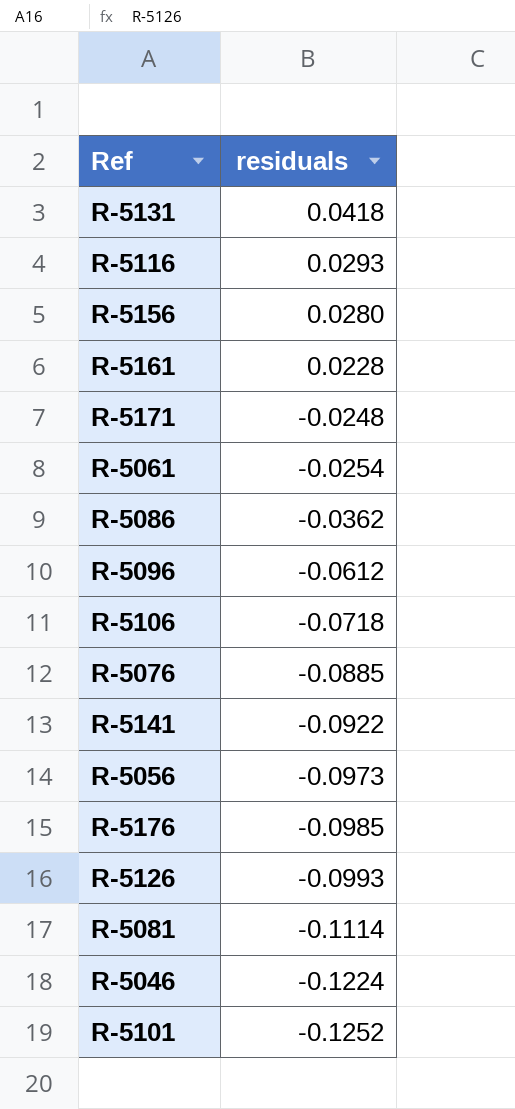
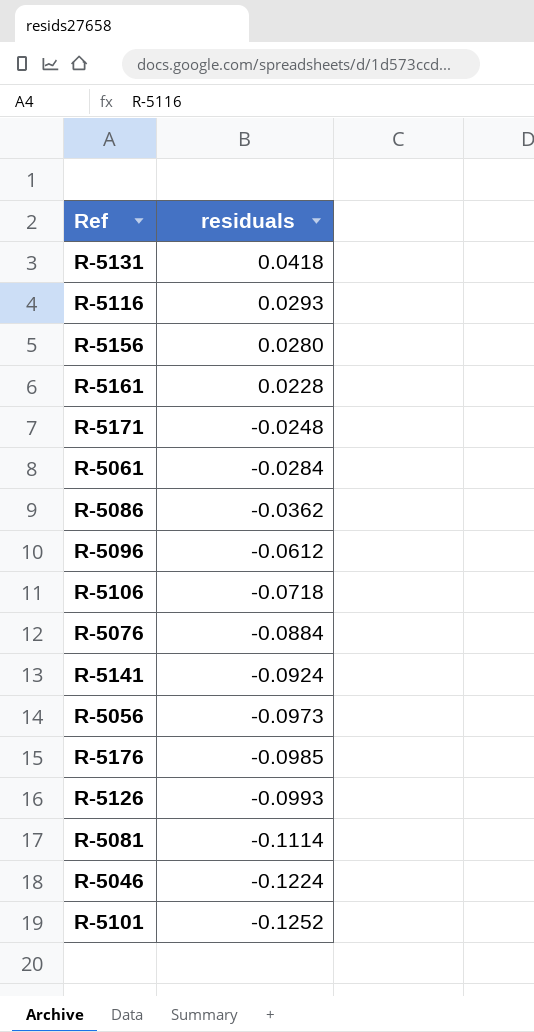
R-5061 | residuals: -0.0254 -> -0.0284
R-5076 | residuals: -0.0885 -> -0.0884
R-5141 | residuals: -0.0922 -> -0.0924

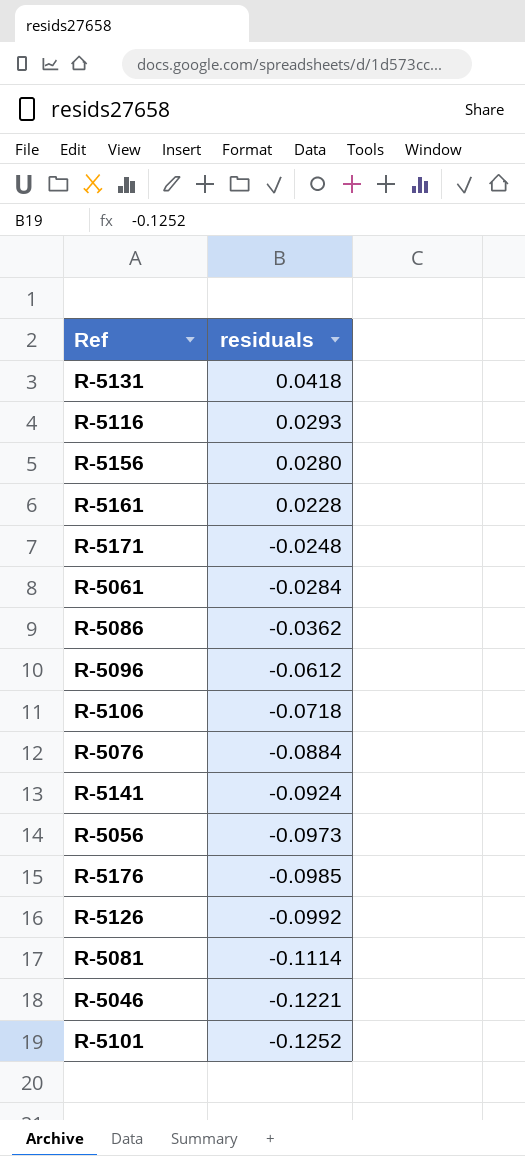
R-5126 | residuals: -0.0993 -> -0.0992
R-5046 | residuals: -0.1224 -> -0.1221

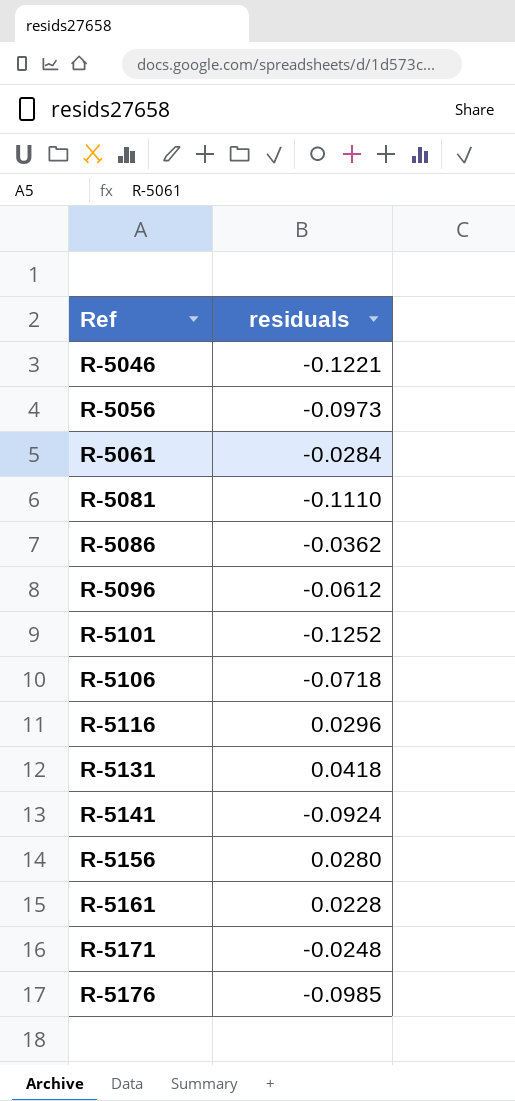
row order: residuals descending -> Ref ascending
row R-5076: -0.0884 -> none
row R-5126: -0.0992 -> none
R-5081 | residuals: -0.1114 -> -0.1110
R-5116 | residuals: 0.0293 -> 0.0296

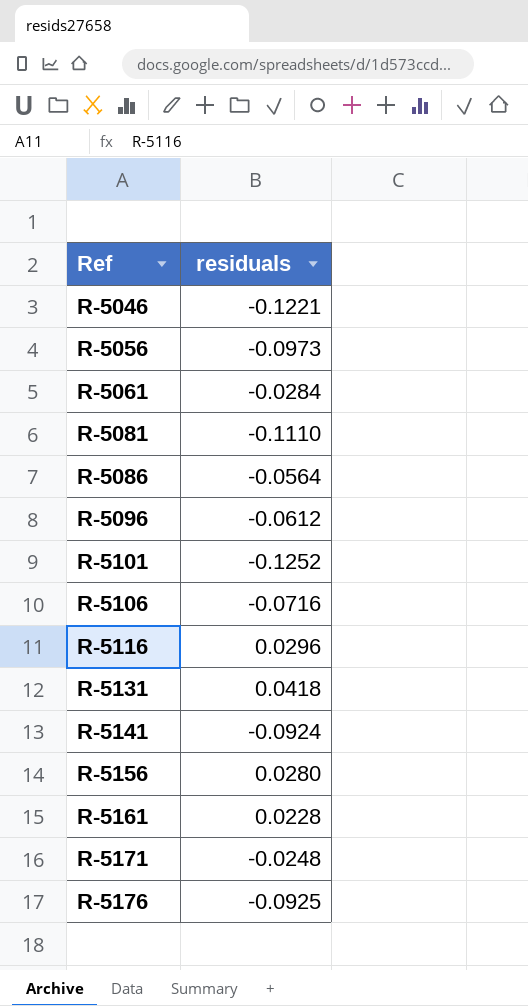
R-5086 | residuals: -0.0362 -> -0.0564
R-5106 | residuals: -0.0718 -> -0.0716
R-5176 | residuals: -0.0985 -> -0.0925

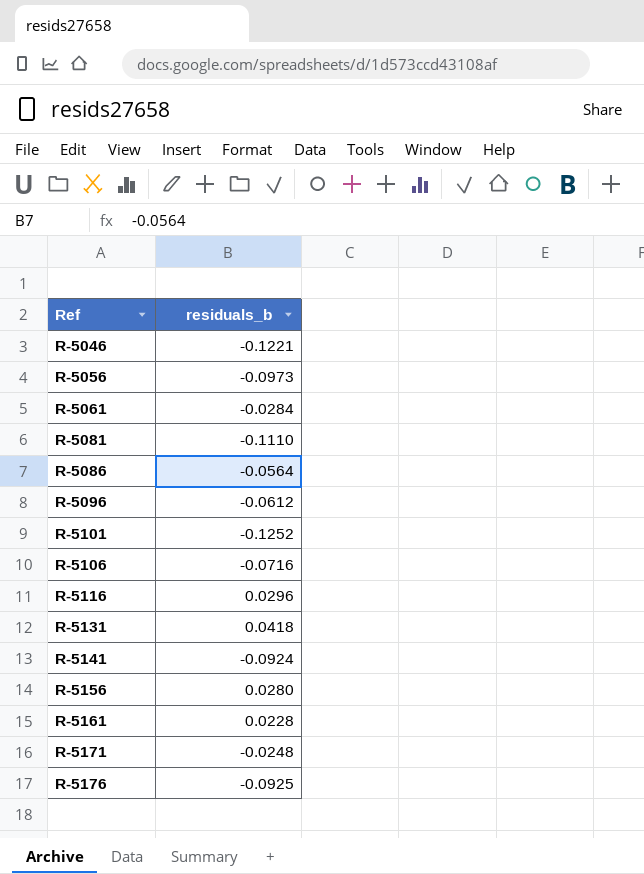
column name: residuals -> residuals_b

